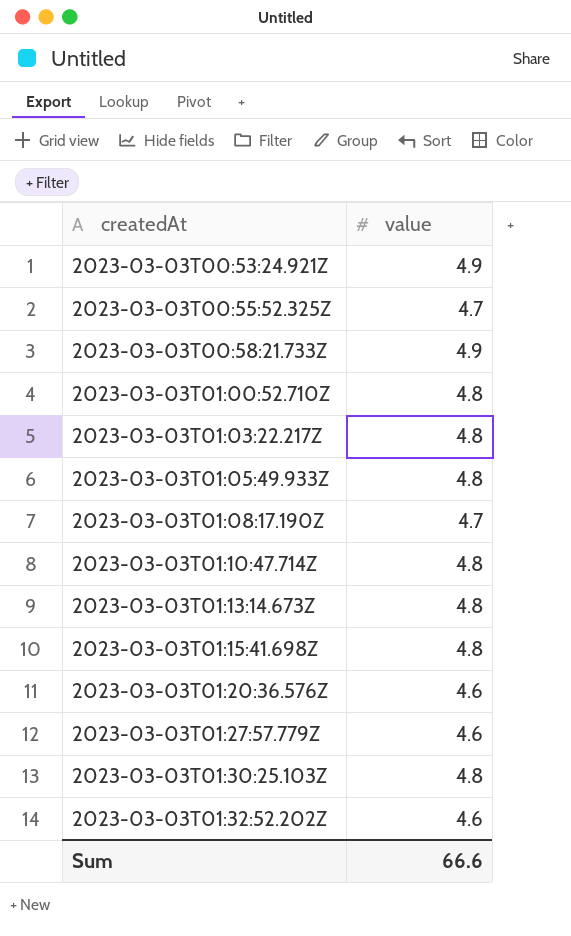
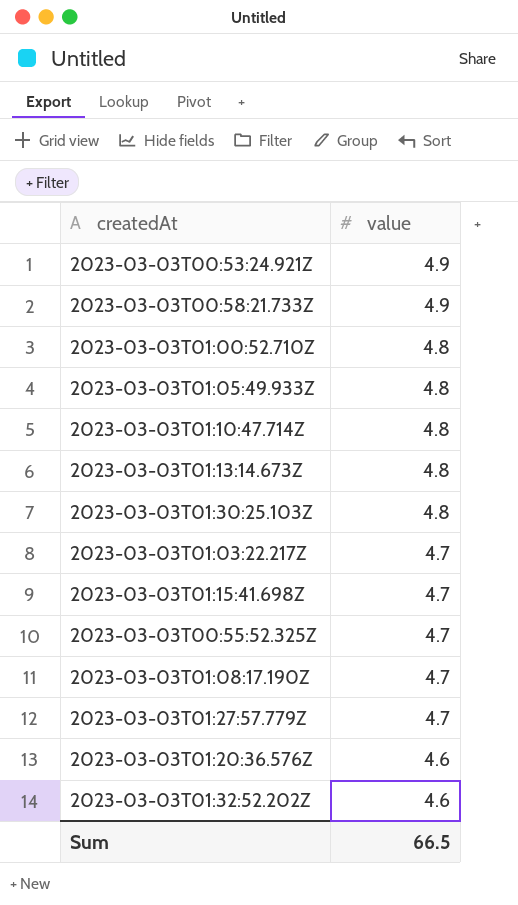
row order: createdAt ascending -> value descending
2023-03-03T01:03:22.217Z | value: 4.8 -> 4.7
2023-03-03T01:15:41.698Z | value: 4.8 -> 4.7
2023-03-03T01:27:57.779Z | value: 4.6 -> 4.7
Sum | value: 66.6 -> 66.5

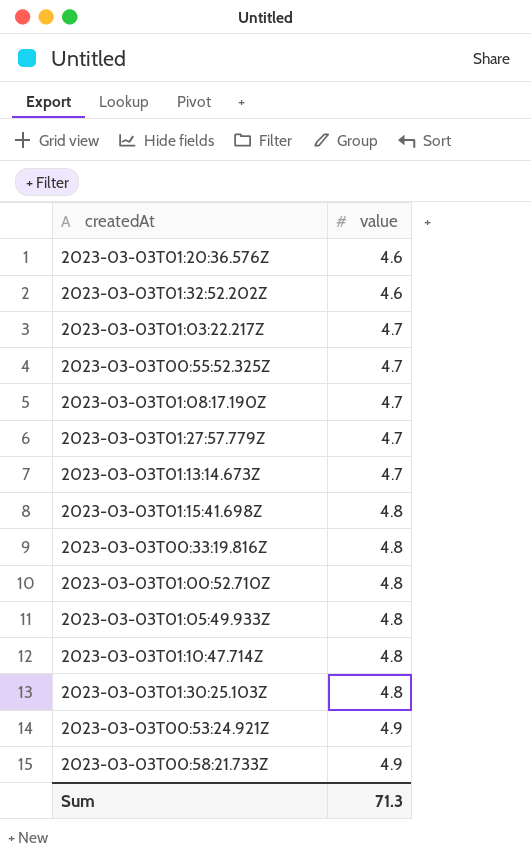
row order: value descending -> value ascending
2023-03-03T01:13:14.673Z | value: 4.8 -> 4.7
2023-03-03T01:15:41.698Z | value: 4.7 -> 4.8
row 2023-03-03T00:33:19.816Z: none -> 4.8
Sum | value: 66.5 -> 71.3

